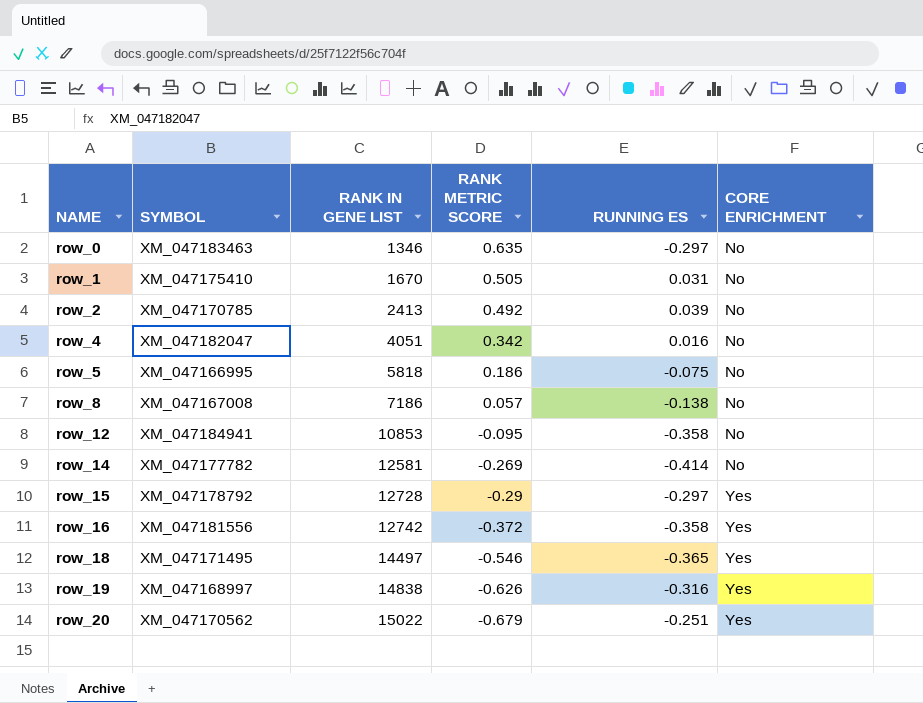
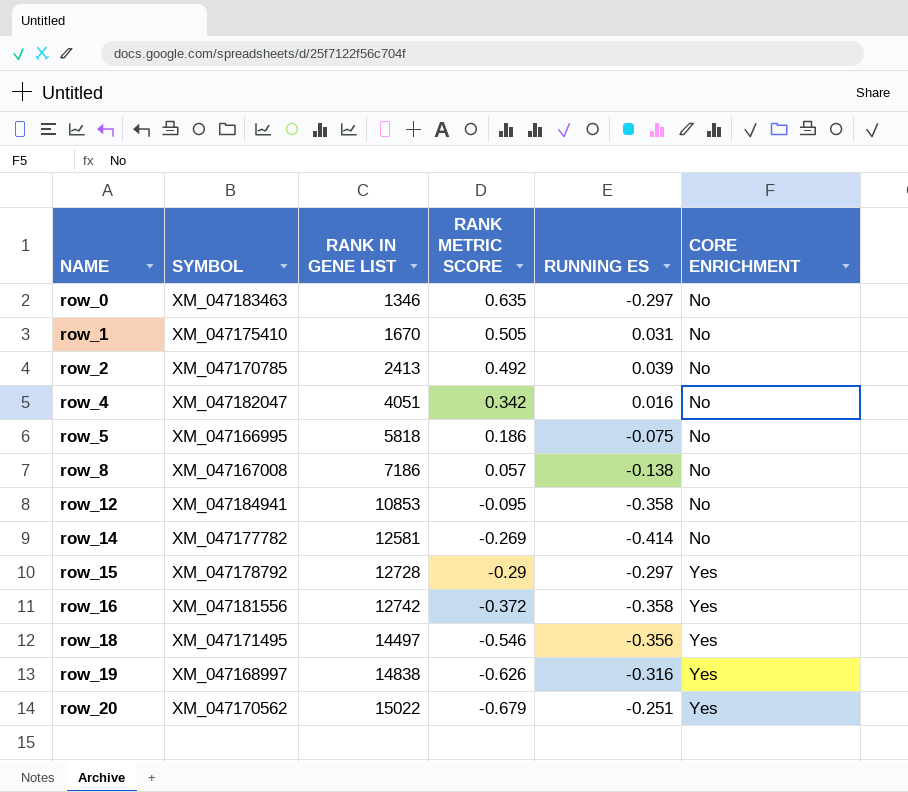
row_18 | RUNNING ES: -0.365 -> -0.356

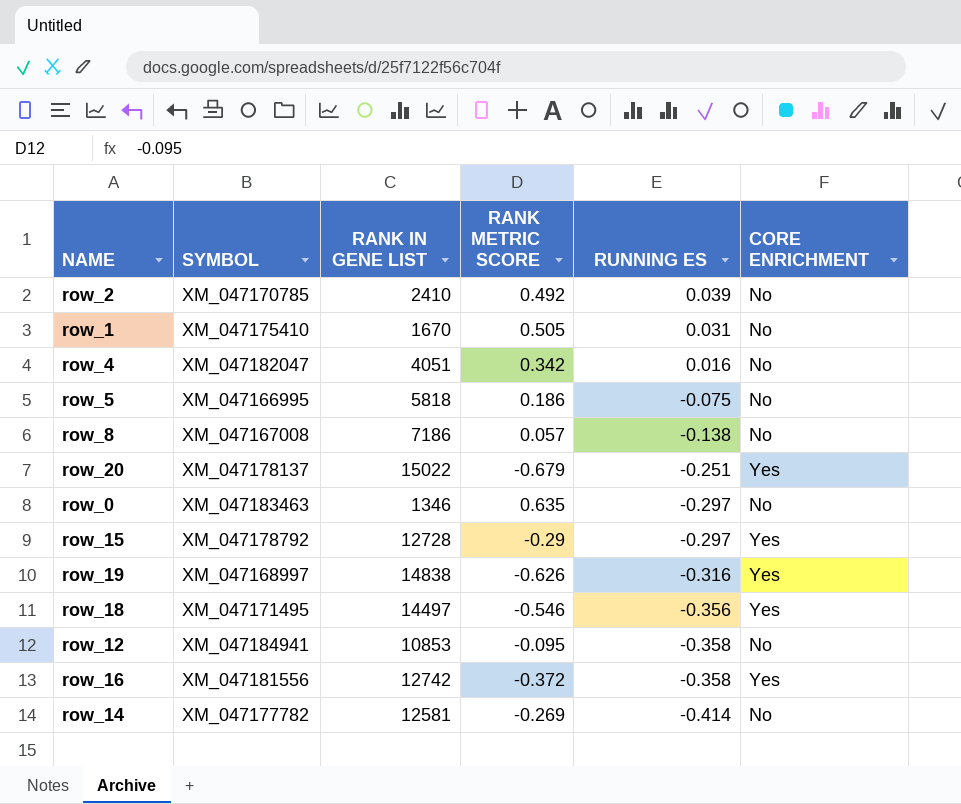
row order: NAME ascending -> RUNNING ES descending
row_2 | RANK IN GENE LIST: 2413 -> 2410
row_20 | SYMBOL: XM_047170562 -> XM_047178137

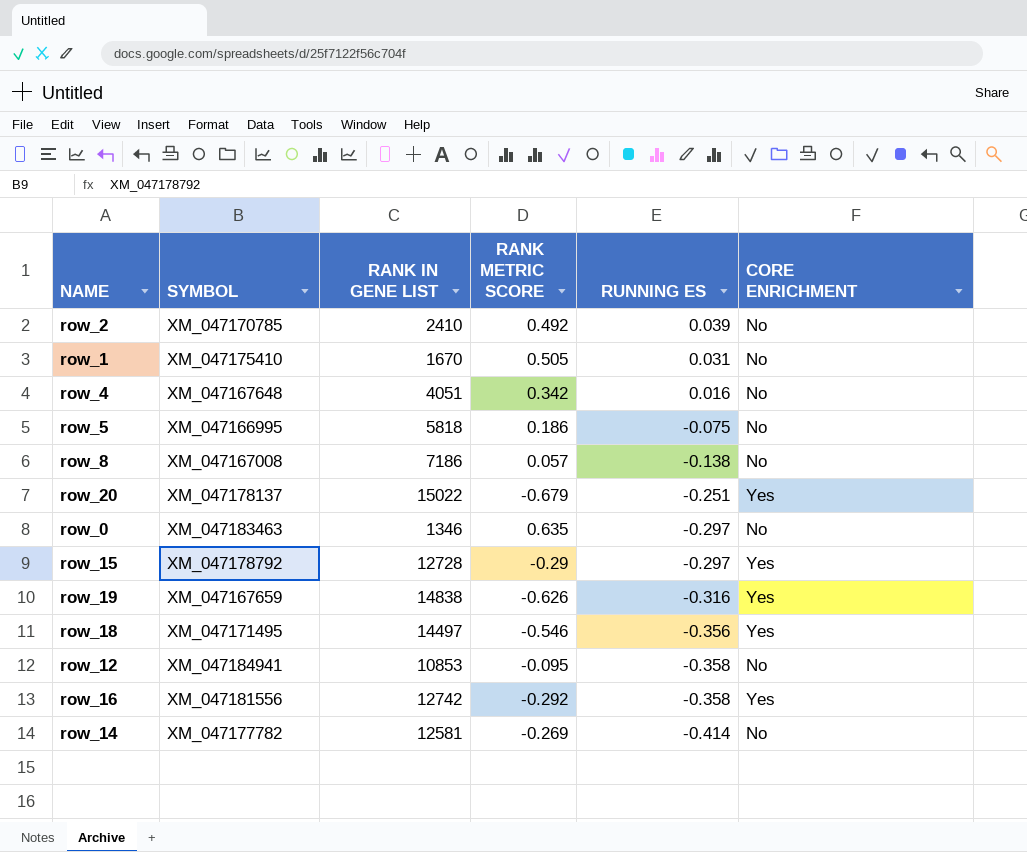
row_4 | SYMBOL: XM_047182047 -> XM_047167648
row_19 | SYMBOL: XM_047168997 -> XM_047167659
row_16 | RANK METRIC SCORE: -0.372 -> -0.292

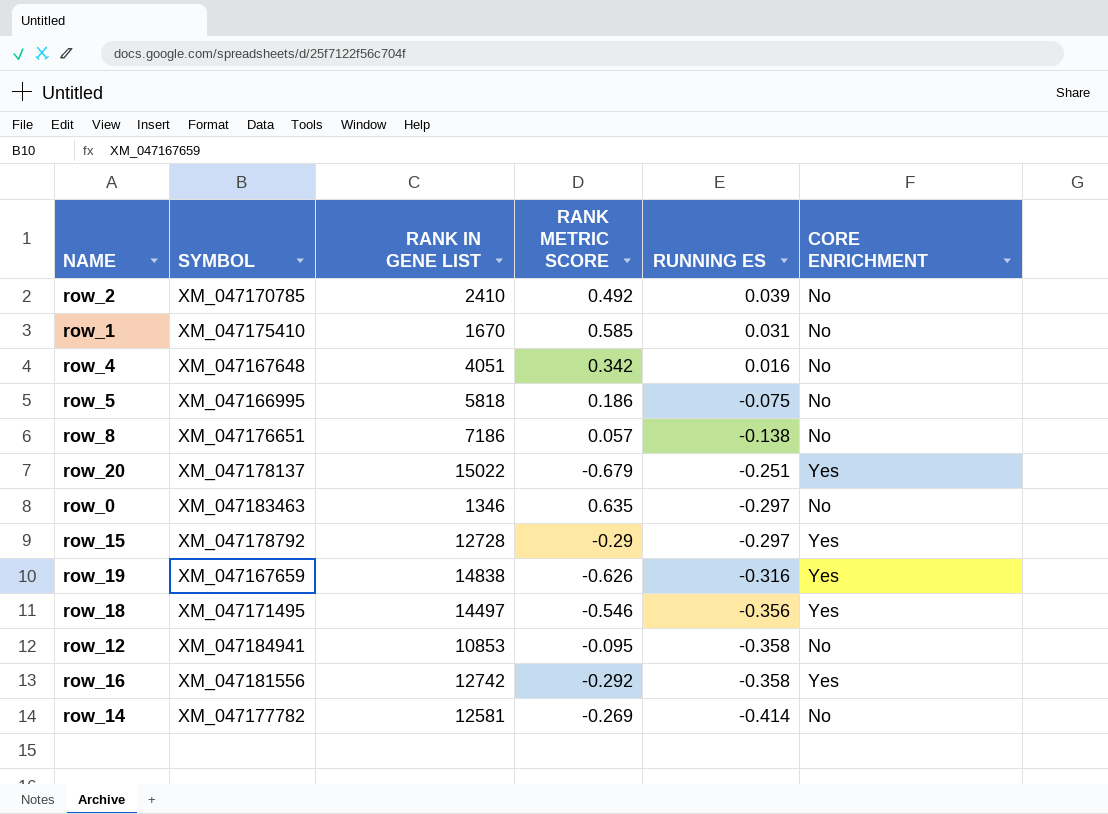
row_1 | RANK METRIC SCORE: 0.505 -> 0.585
row_8 | SYMBOL: XM_047167008 -> XM_047176651

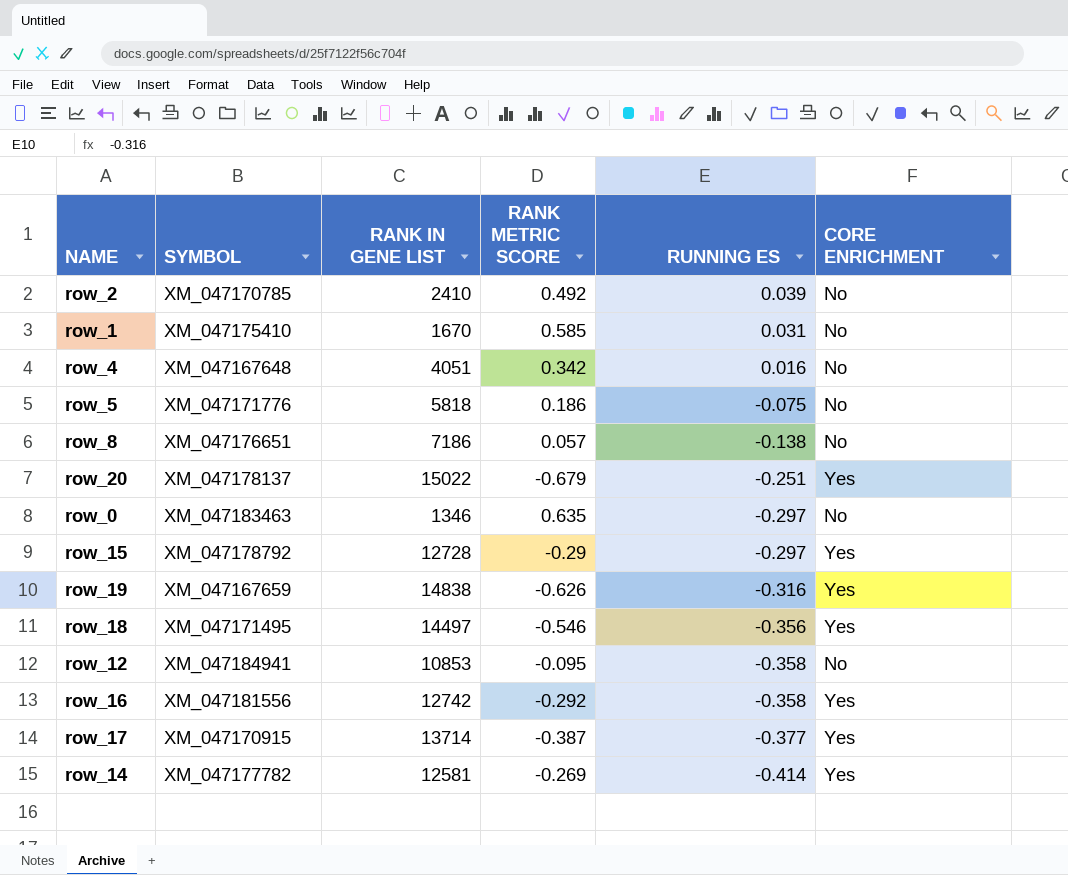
row_5 | SYMBOL: XM_047166995 -> XM_047171776
row row_17: none -> XM_047170915 | 13714 | -0.387 | -0.377 | Yes
row_14 | CORE ENRICHMENT: No -> Yes

